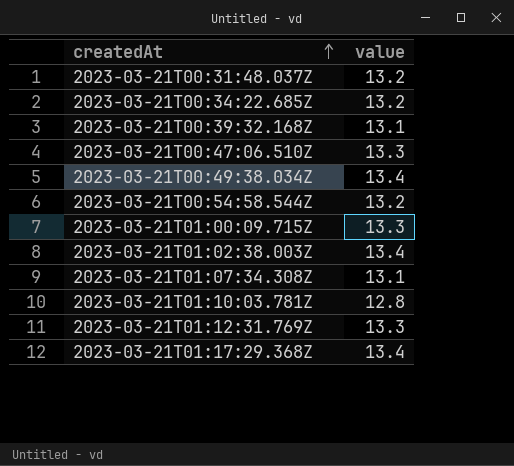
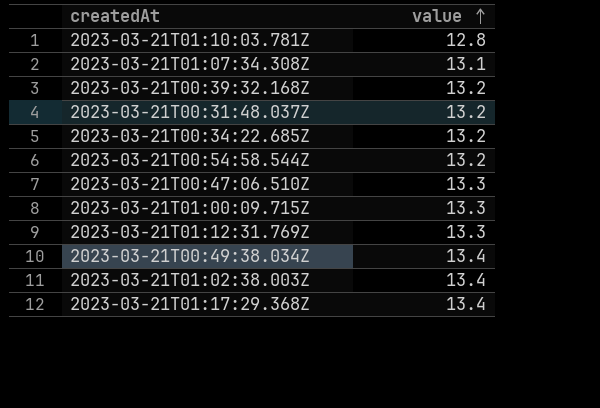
row order: createdAt ascending -> value ascending
2023-03-21T00:39:32.168Z | value: 13.1 -> 13.2

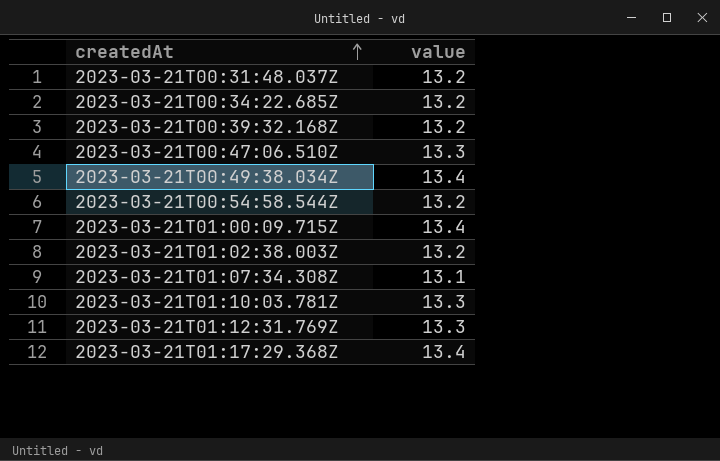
row order: value ascending -> createdAt ascending
2023-03-21T01:00:09.715Z | value: 13.3 -> 13.4
2023-03-21T01:02:38.003Z | value: 13.4 -> 13.2
2023-03-21T01:10:03.781Z | value: 12.8 -> 13.3

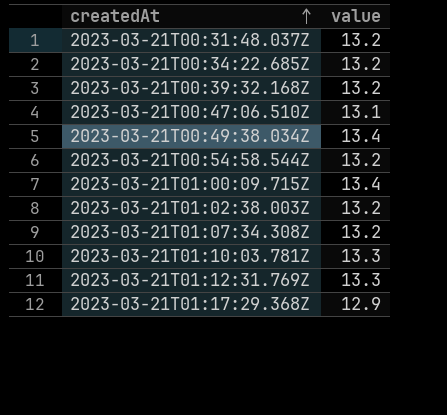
2023-03-21T00:47:06.510Z | value: 13.3 -> 13.1
2023-03-21T01:07:34.308Z | value: 13.1 -> 13.2
2023-03-21T01:17:29.368Z | value: 13.4 -> 12.9

